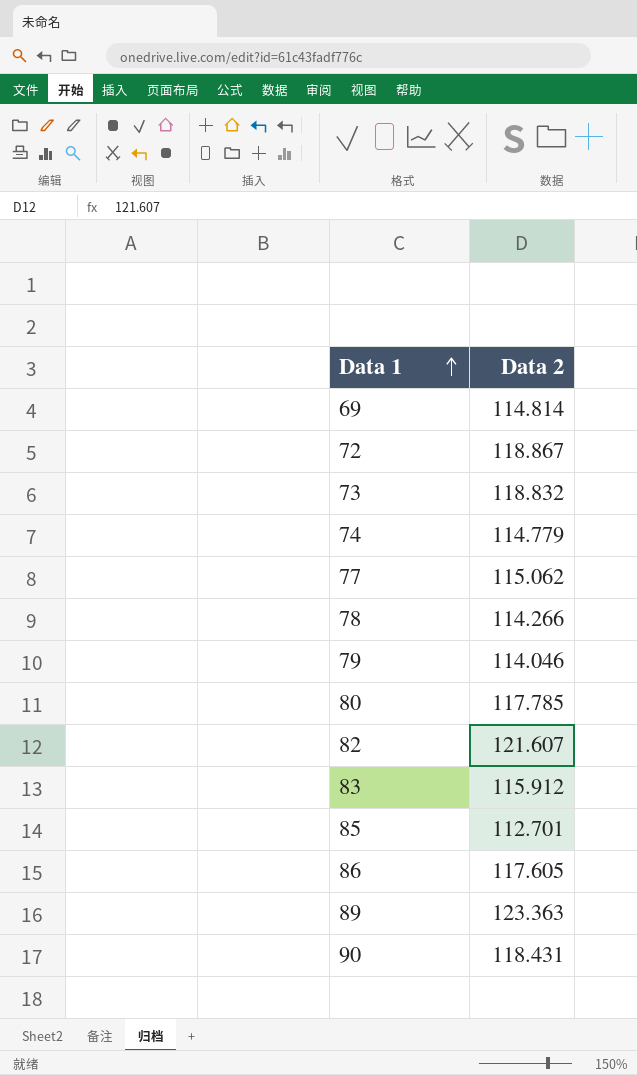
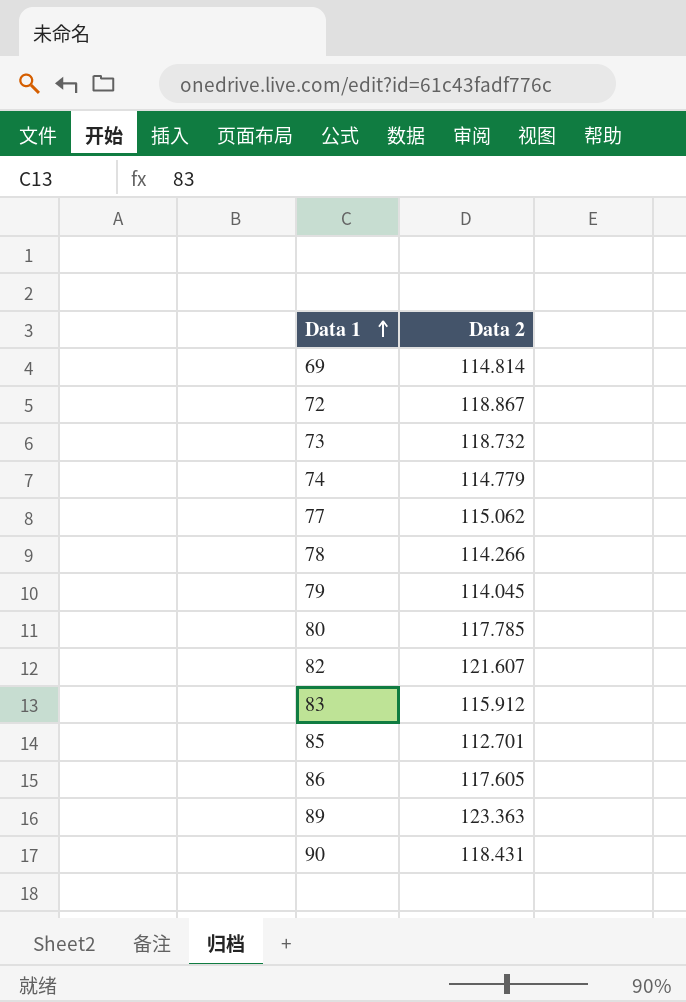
73 | Data 2: 118.832 -> 118.732
79 | Data 2: 114.046 -> 114.045

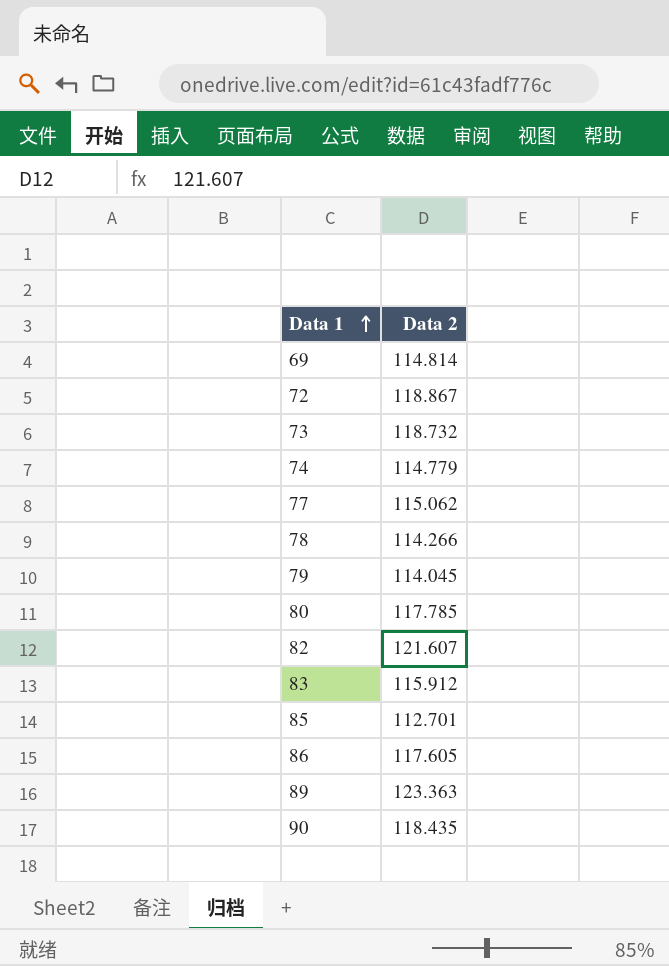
90 | Data 2: 118.431 -> 118.435

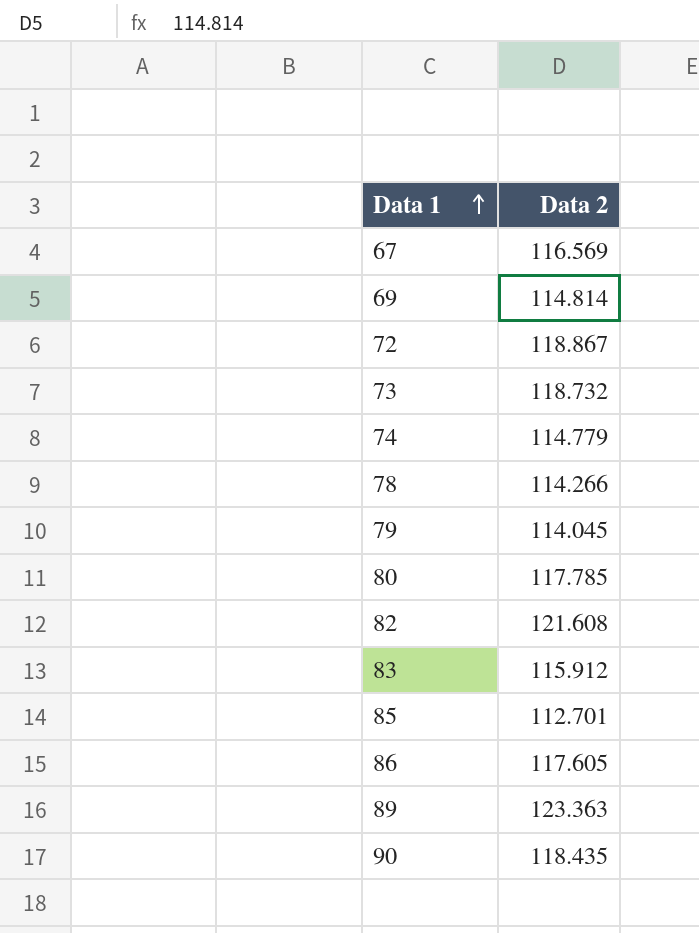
row 77: 115.062 -> none
row 67: none -> 116.569
82 | Data 2: 121.607 -> 121.608

